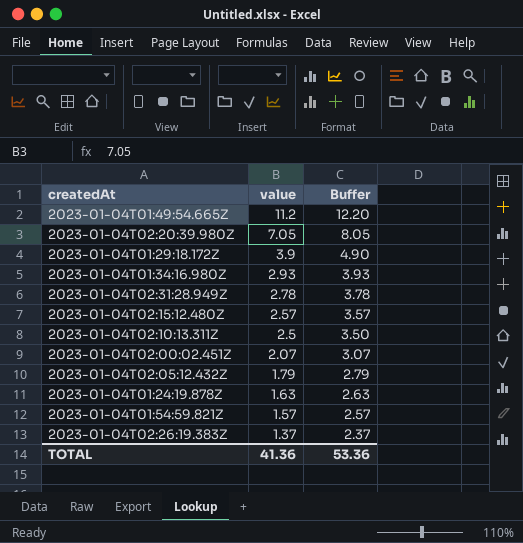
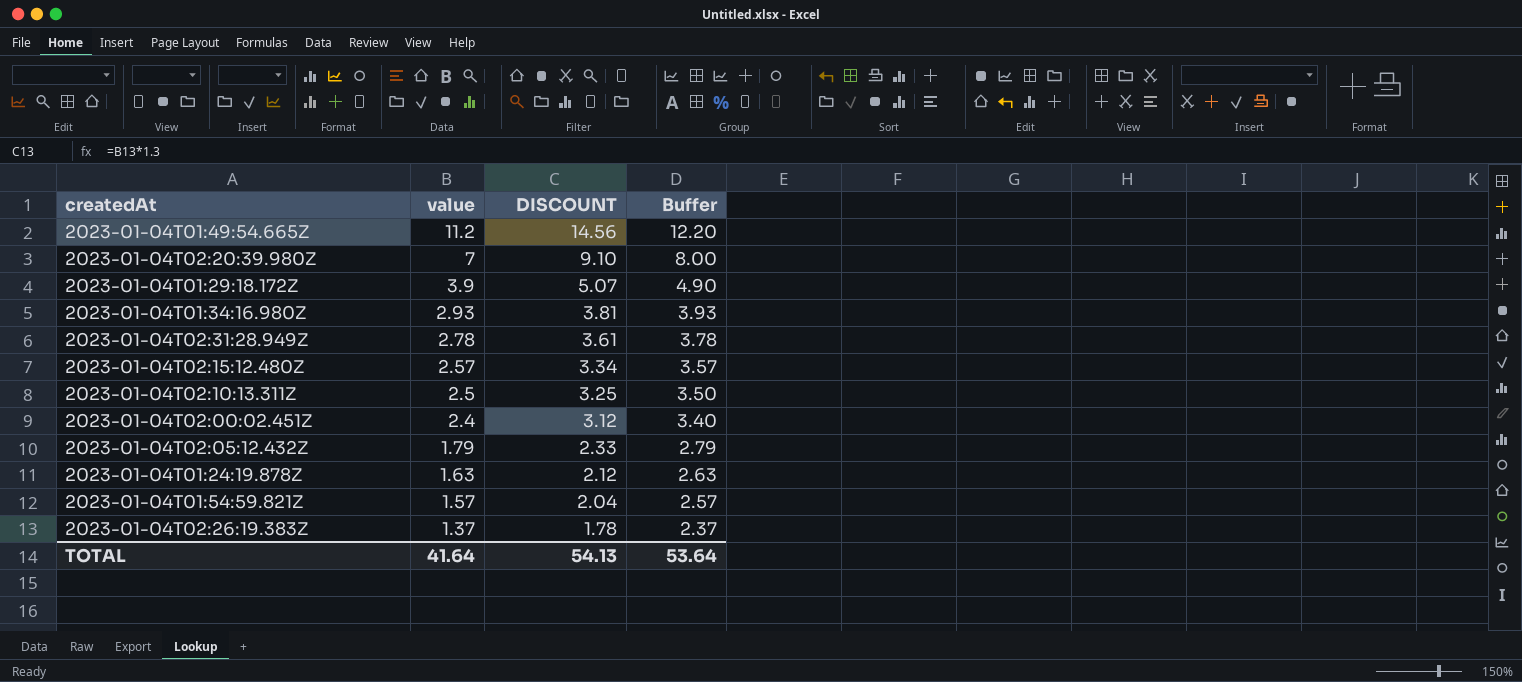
column DISCOUNT | formula: none -> [value] * 1.3
2023-01-04T02:20:39.980Z | value: 7.05 -> 7
2023-01-04T02:20:39.980Z | Buffer: 8.05 -> 8.00
2023-01-04T02:00:02.451Z | value: 2.07 -> 2.4
2023-01-04T02:00:02.451Z | Buffer: 3.07 -> 3.40
TOTAL | value: 41.36 -> 41.64
TOTAL | Buffer: 53.36 -> 53.64

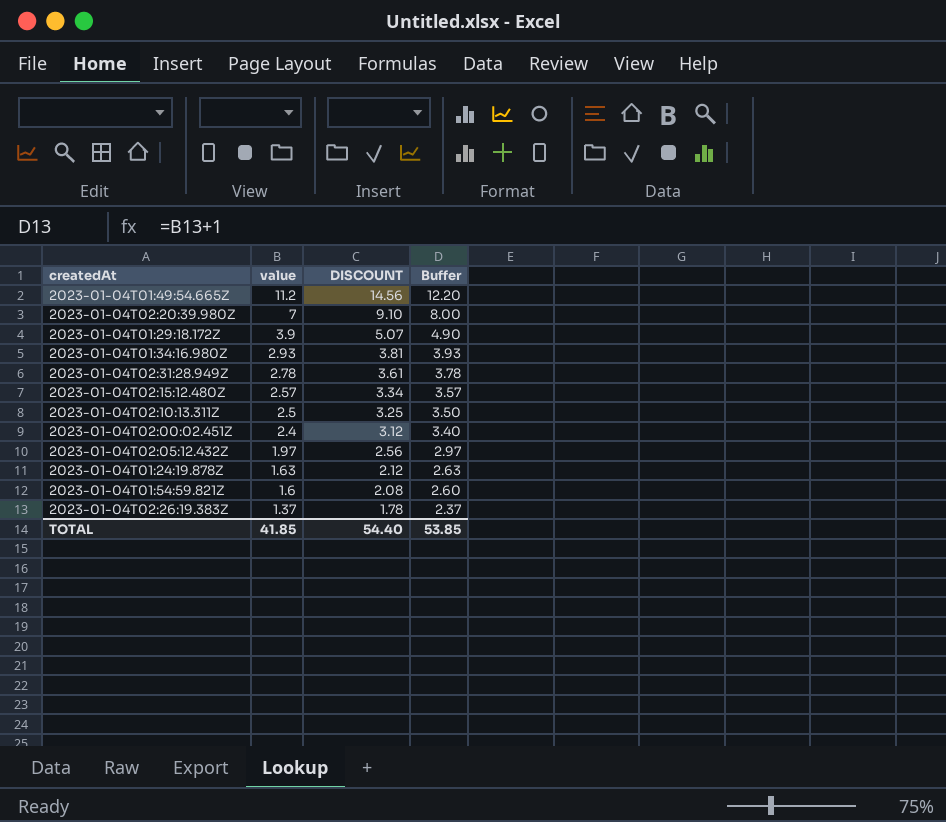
2023-01-04T02:05:12.432Z | value: 1.79 -> 1.97
2023-01-04T02:05:12.432Z | DISCOUNT: 2.33 -> 2.56
2023-01-04T02:05:12.432Z | Buffer: 2.79 -> 2.97
2023-01-04T01:54:59.821Z | value: 1.57 -> 1.6
2023-01-04T01:54:59.821Z | DISCOUNT: 2.04 -> 2.08
2023-01-04T01:54:59.821Z | Buffer: 2.57 -> 2.60
TOTAL | value: 41.64 -> 41.85
TOTAL | DISCOUNT: 54.13 -> 54.40
TOTAL | Buffer: 53.64 -> 53.85

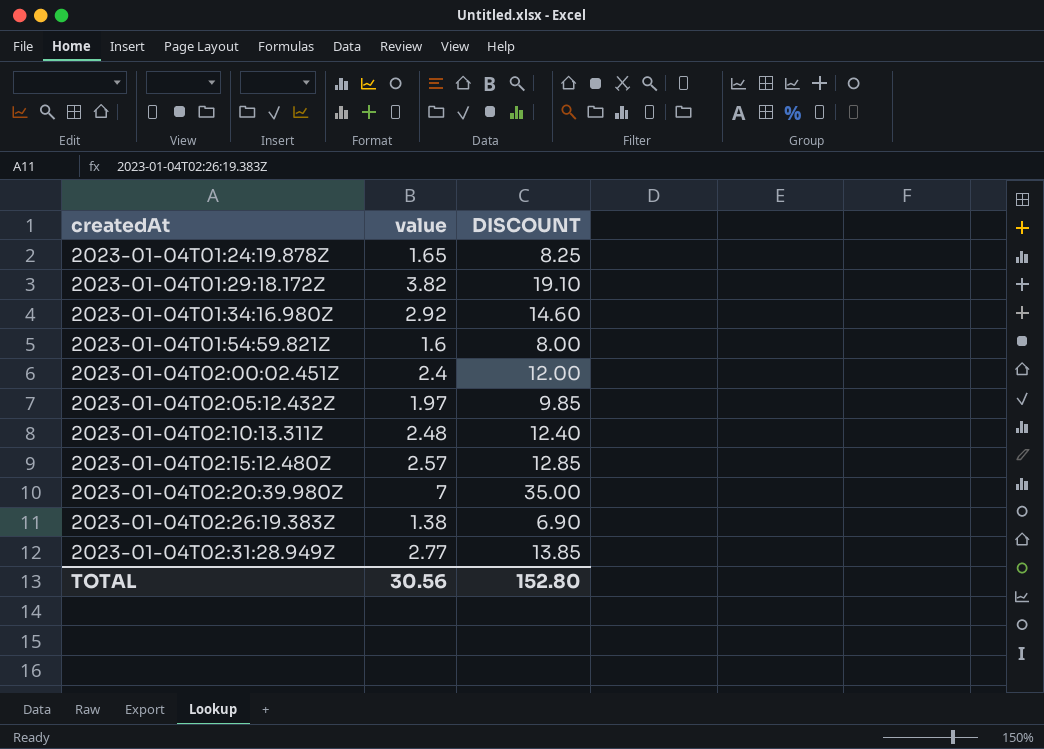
row order: value descending -> createdAt ascending
column Buffer | formula: [value] + 1 -> none
column DISCOUNT | formula: [value] * 1.3 -> [value] * 5
row 2023-01-04T01:49:54.665Z: 11.2 | 14.56 | 12.20 -> none
2023-01-04T01:24:19.878Z | value: 1.63 -> 1.65
2023-01-04T01:29:18.172Z | value: 3.9 -> 3.82
2023-01-04T01:34:16.980Z | value: 2.93 -> 2.92
2023-01-04T02:10:13.311Z | value: 2.5 -> 2.48
2023-01-04T02:26:19.383Z | value: 1.37 -> 1.38
2023-01-04T02:31:28.949Z | value: 2.78 -> 2.77
TOTAL | value: 41.85 -> 30.56
TOTAL | DISCOUNT: 54.40 -> 152.80

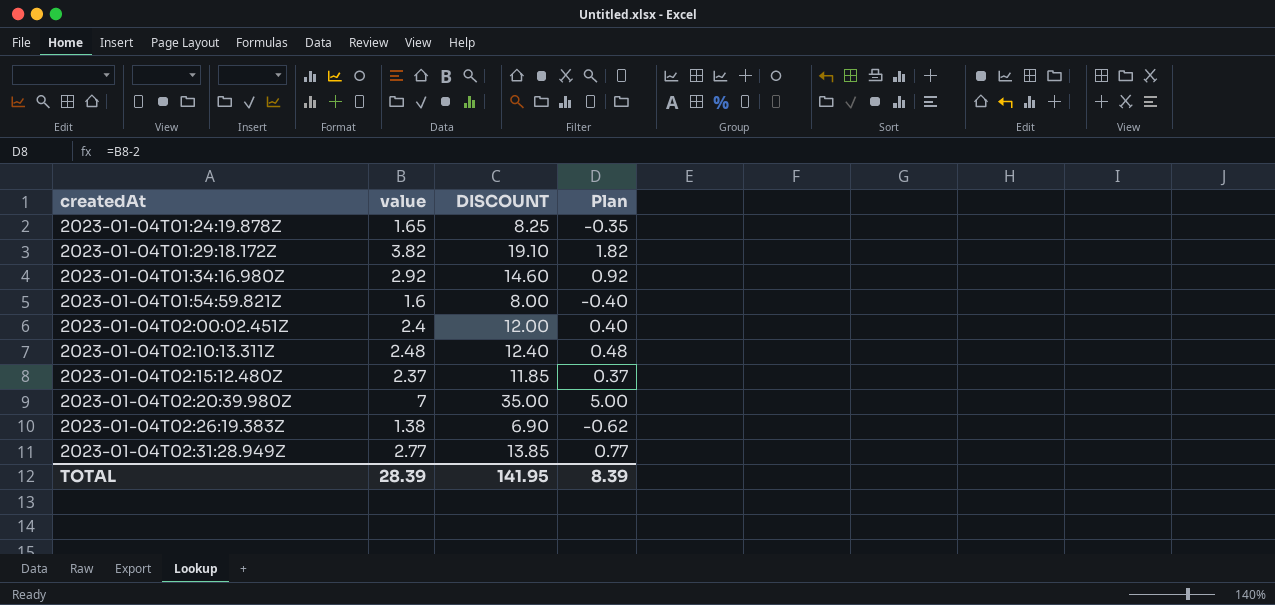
column Plan | formula: none -> [value] - 2
row 2023-01-04T02:05:12.432Z: 1.97 | 9.85 -> none
2023-01-04T02:15:12.480Z | value: 2.57 -> 2.37
2023-01-04T02:15:12.480Z | DISCOUNT: 12.85 -> 11.85
TOTAL | value: 30.56 -> 28.39
TOTAL | DISCOUNT: 152.80 -> 141.95

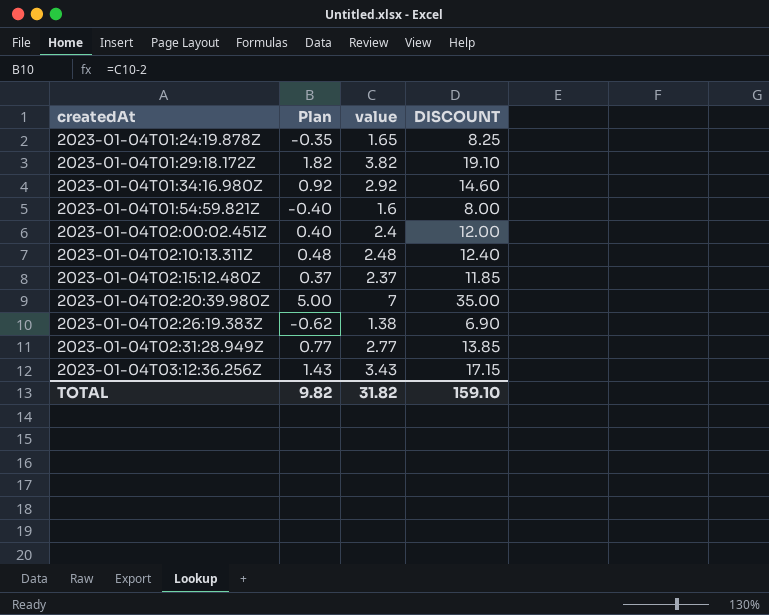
column Plan | position: 4 -> 2
row 2023-01-04T03:12:36.256Z: none -> 1.43 | 3.43 | 17.15
TOTAL | Plan: 8.39 -> 9.82
TOTAL | value: 28.39 -> 31.82
TOTAL | DISCOUNT: 141.95 -> 159.10

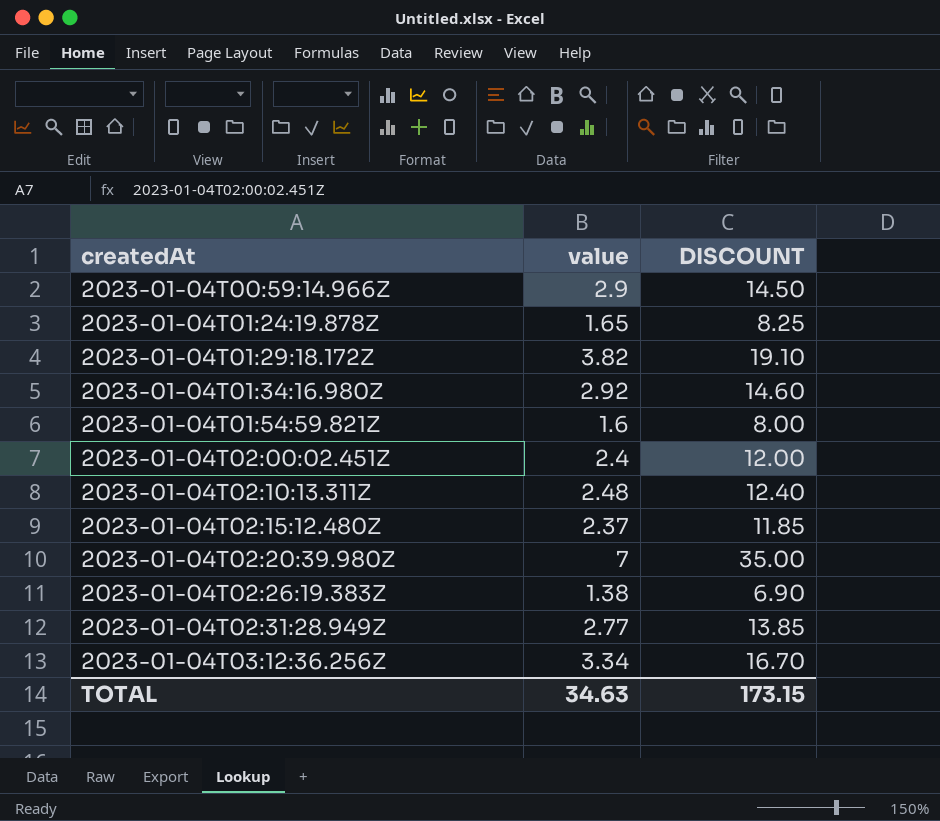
column Plan | formula: [value] - 2 -> none
row 2023-01-04T00:59:14.966Z: none -> 2.9 | 14.50
2023-01-04T03:12:36.256Z | value: 3.43 -> 3.34
2023-01-04T03:12:36.256Z | DISCOUNT: 17.15 -> 16.70
TOTAL | value: 31.82 -> 34.63
TOTAL | DISCOUNT: 159.10 -> 173.15

